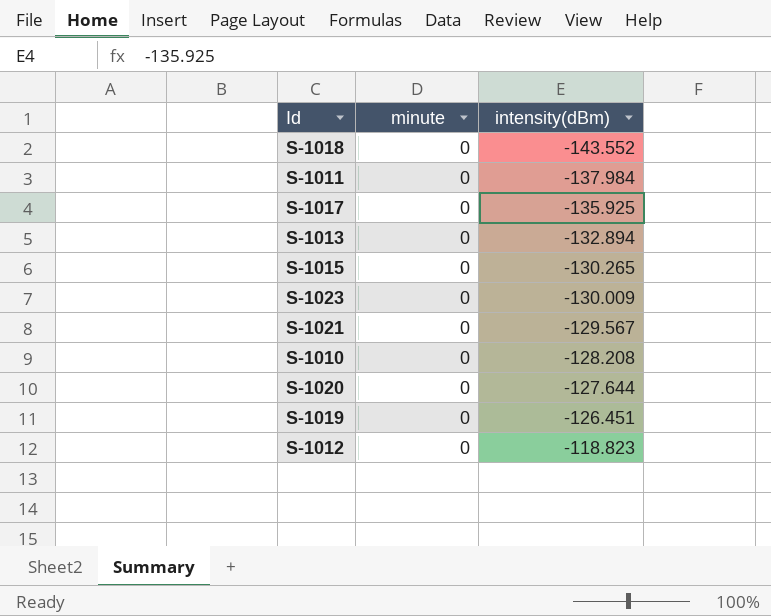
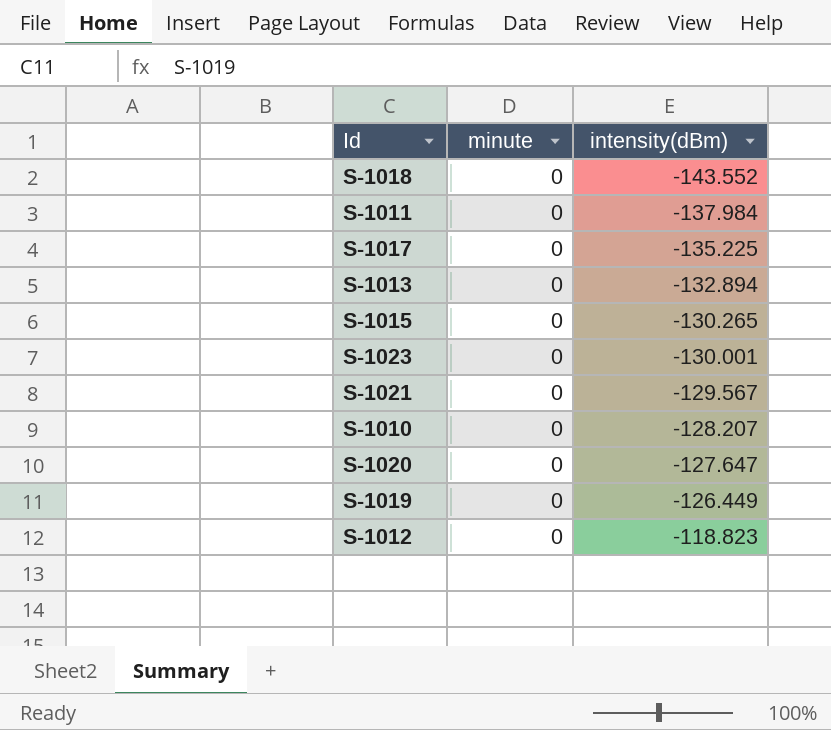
S-1017 | intensity(dBm): -135.925 -> -135.225
S-1023 | intensity(dBm): -130.009 -> -130.001
S-1010 | intensity(dBm): -128.208 -> -128.207
S-1020 | intensity(dBm): -127.644 -> -127.647
S-1019 | intensity(dBm): -126.451 -> -126.449

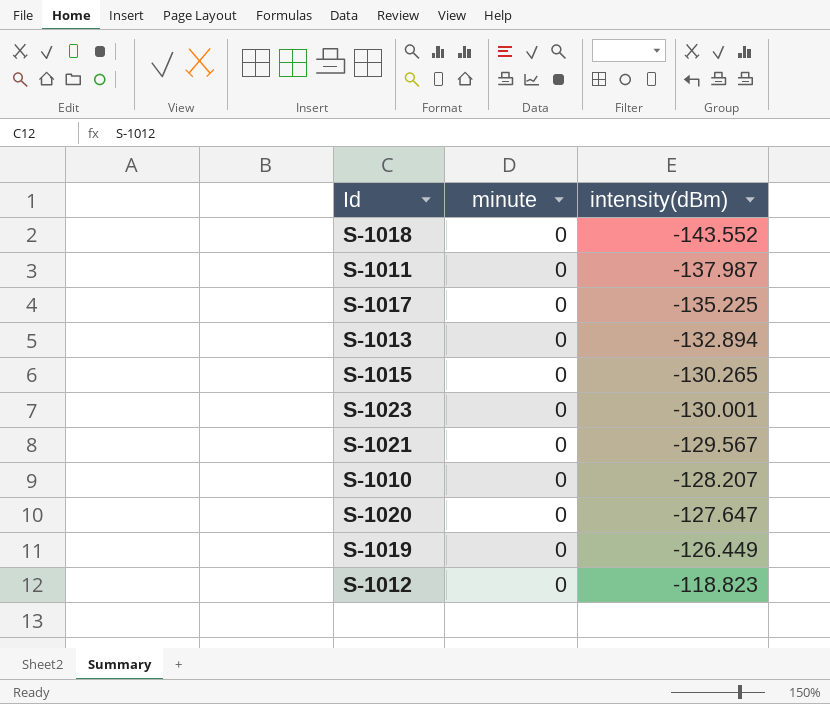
S-1011 | intensity(dBm): -137.984 -> -137.987

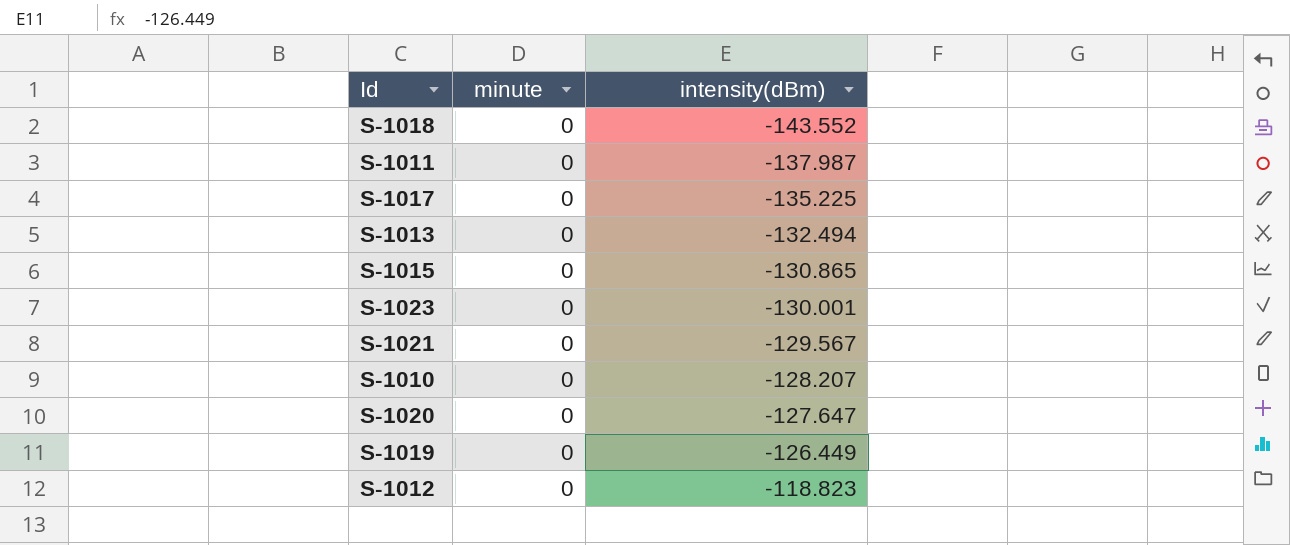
S-1013 | intensity(dBm): -132.894 -> -132.494
S-1015 | intensity(dBm): -130.265 -> -130.865

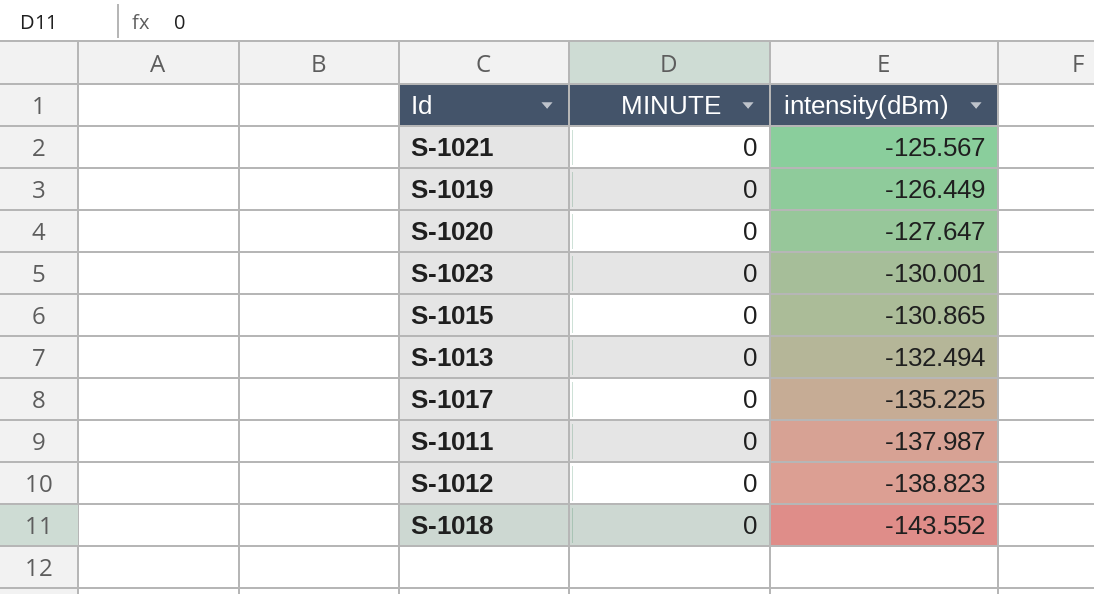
row order: intensity(dBm) ascending -> intensity(dBm) descending
column name: minute -> MINUTE
row S-1010: 0 | -128.207 -> none
S-1021 | intensity(dBm): -129.567 -> -125.567
S-1012 | intensity(dBm): -118.823 -> -138.823

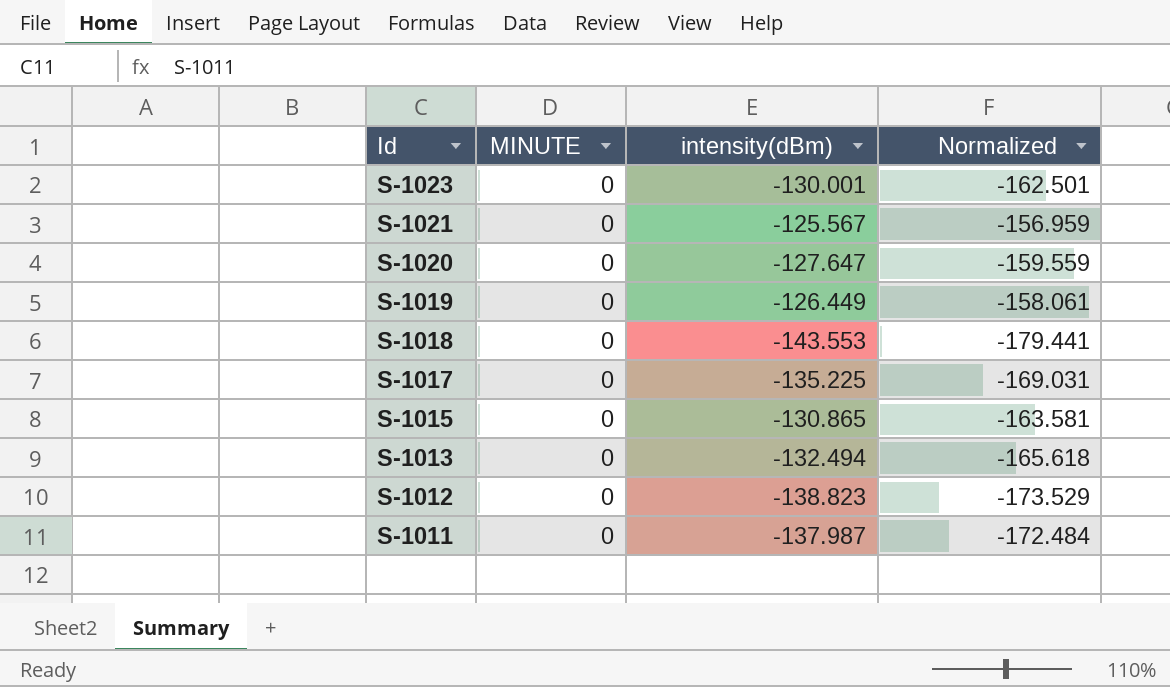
row order: intensity(dBm) descending -> Id descending
column Normalized | formula: none -> [intensity(dBm)] * 1.25
S-1018 | intensity(dBm): -143.552 -> -143.553

